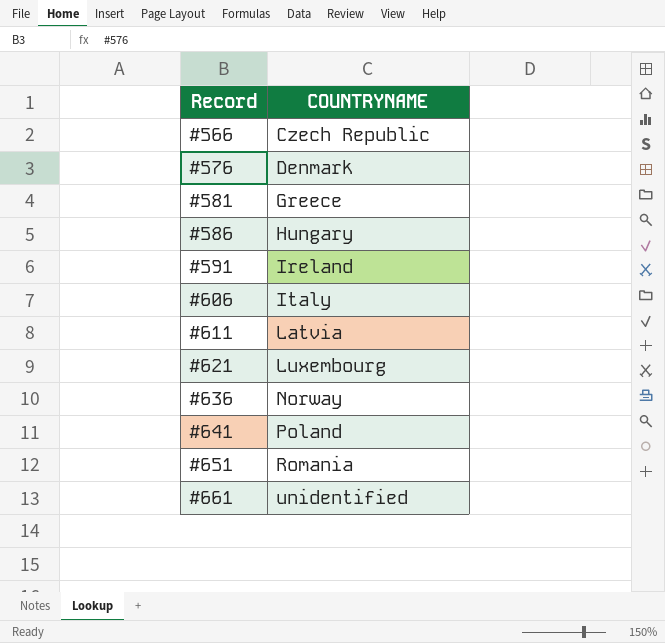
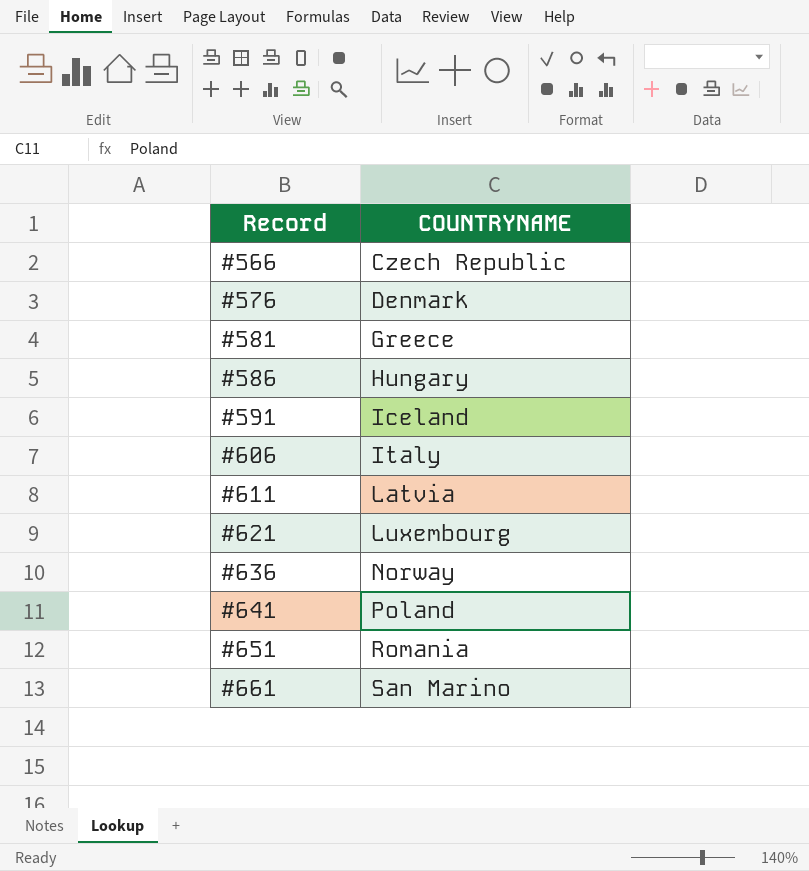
#591 | COUNTRYNAME: Ireland -> Iceland
#661 | COUNTRYNAME: unidentified -> San Marino

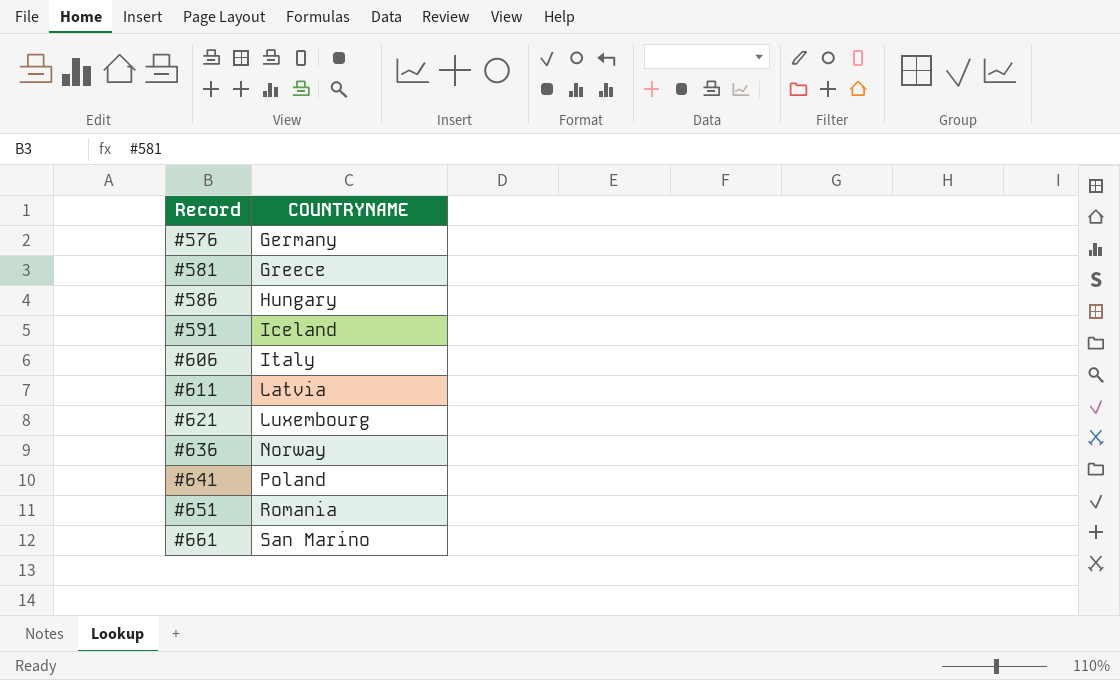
row #566: Czech Republic -> none
#576 | COUNTRYNAME: Denmark -> Germany

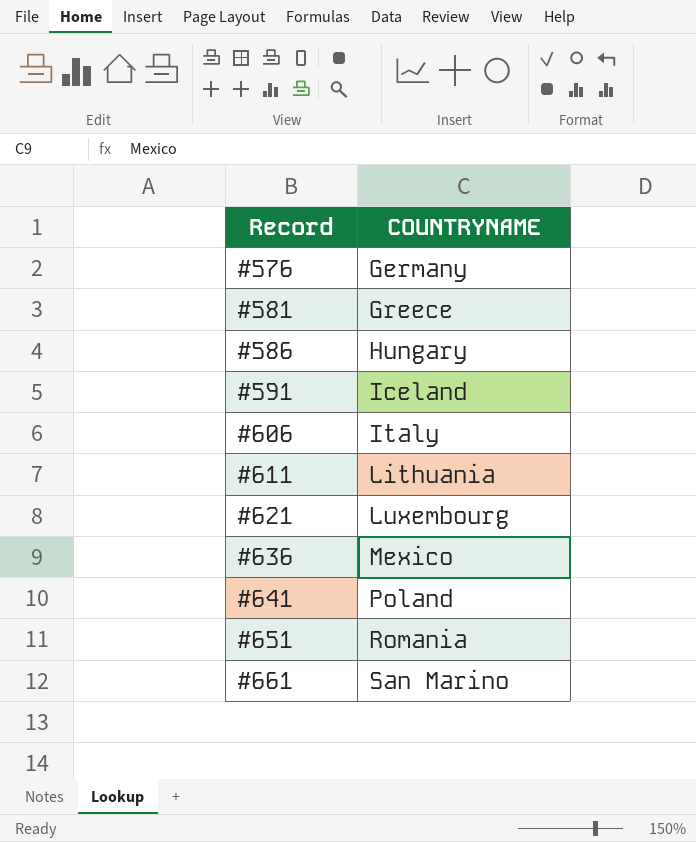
#611 | COUNTRYNAME: Latvia -> Lithuania
#636 | COUNTRYNAME: Norway -> Mexico

